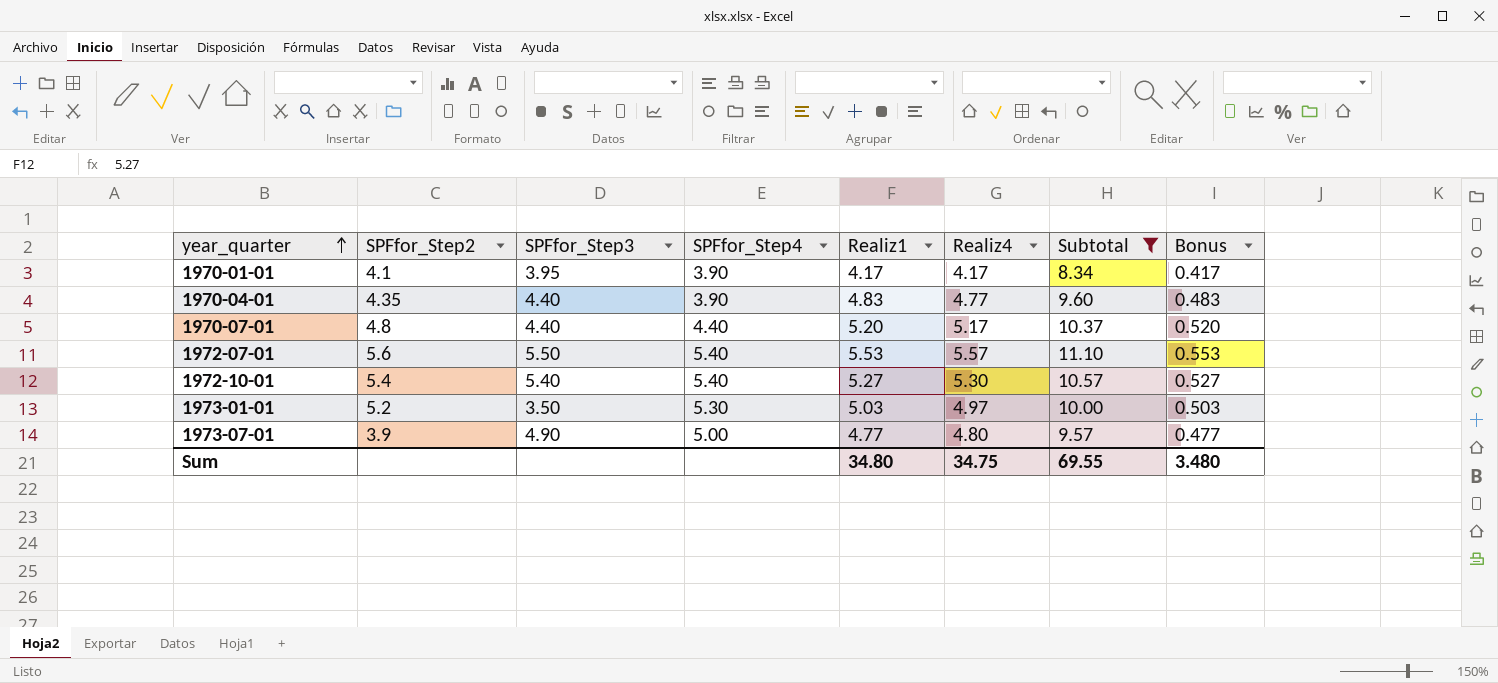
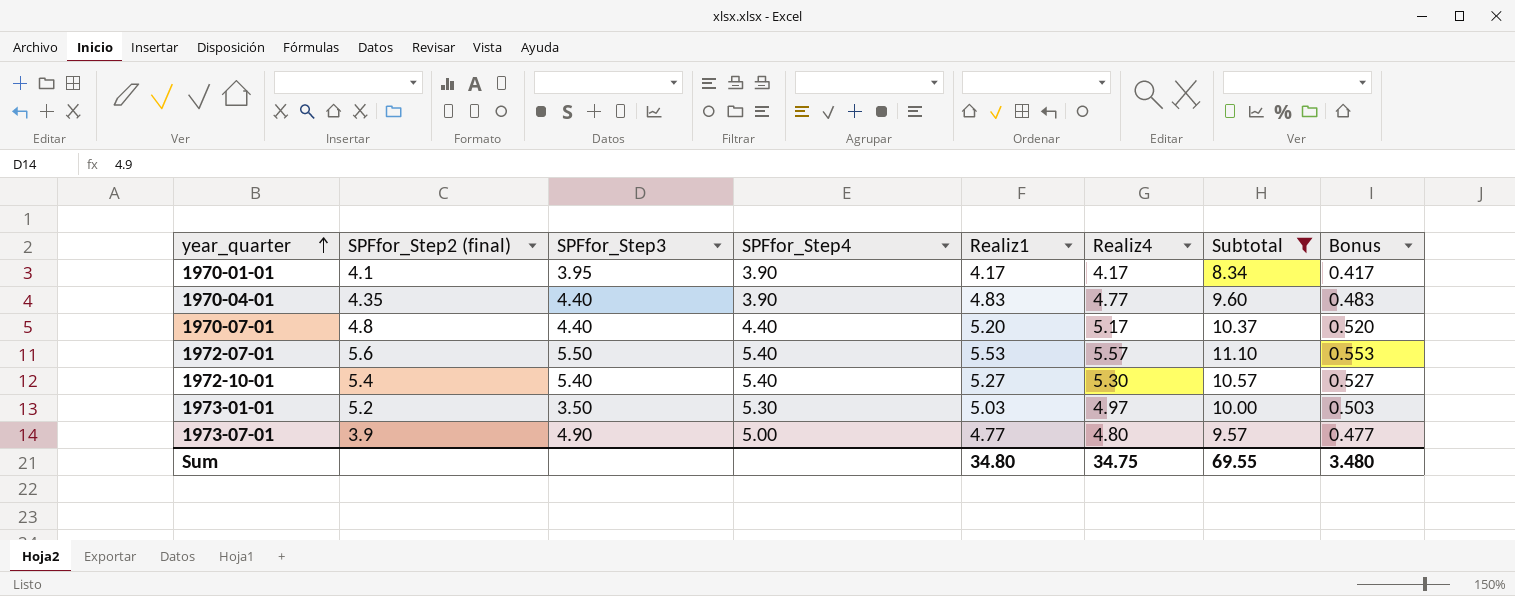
column name: SPFfor_Step2 -> SPFfor_Step2 (final)

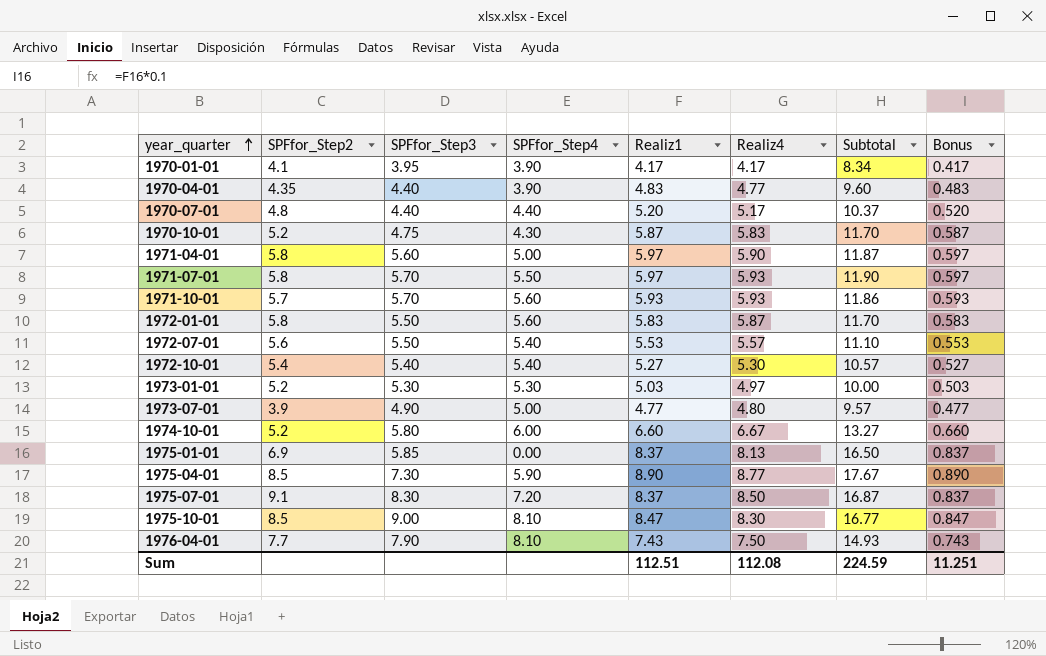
filter: Subtotal <= 11.10 -> none
column name: SPFfor_Step2 (final) -> SPFfor_Step2
1973-01-01 | SPFfor_Step3: 3.50 -> 5.30
Sum | Realiz1: 34.80 -> 112.51
Sum | Realiz4: 34.75 -> 112.08
Sum | Subtotal: 69.55 -> 224.59
Sum | Bonus: 3.480 -> 11.251

